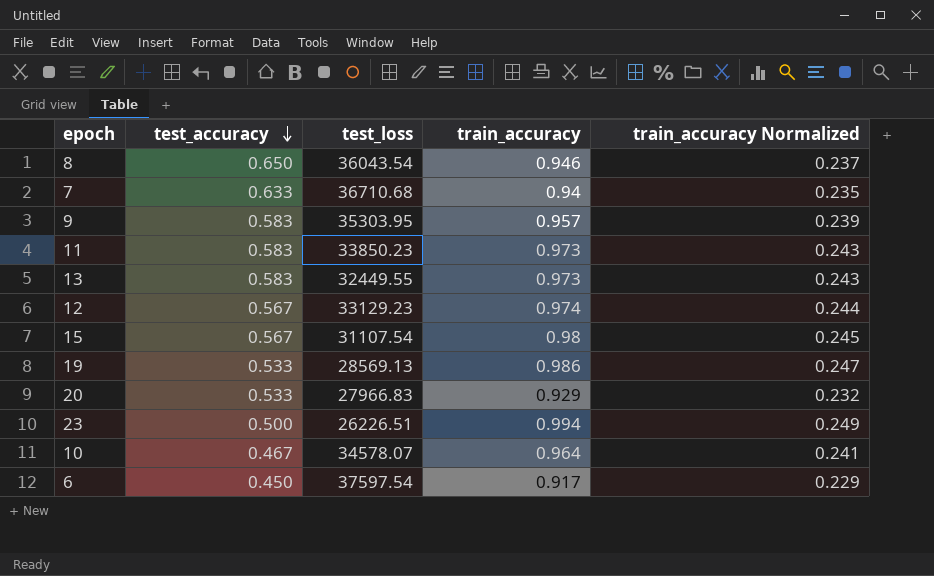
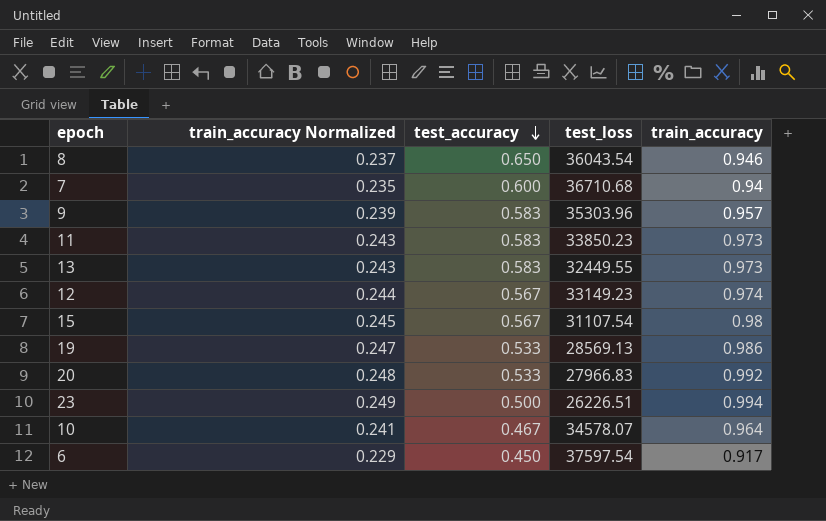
column train_accuracy Normalized | position: 5 -> 2
7 | test_accuracy: 0.633 -> 0.600
9 | test_loss: 35303.95 -> 35303.96
12 | test_loss: 33129.23 -> 33149.23
20 | train_accuracy Normalized: 0.232 -> 0.248
20 | train_accuracy: 0.929 -> 0.992

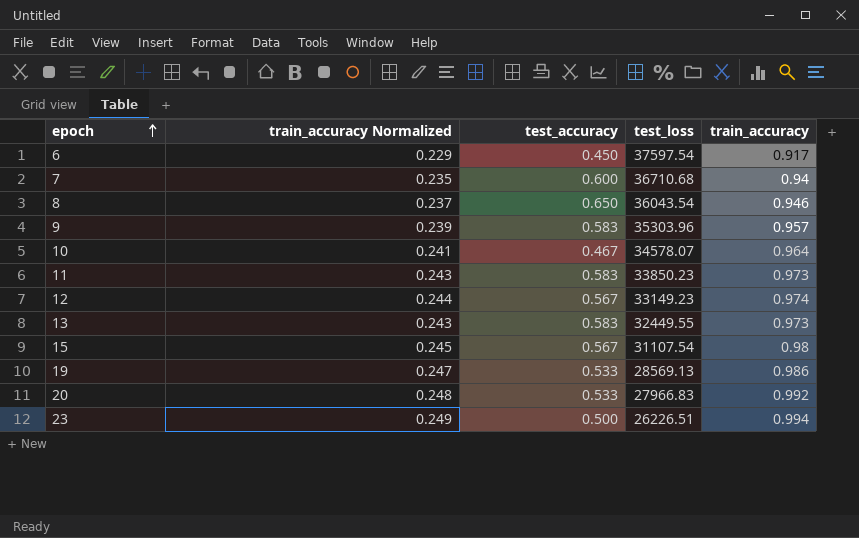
row order: test_accuracy descending -> epoch ascending

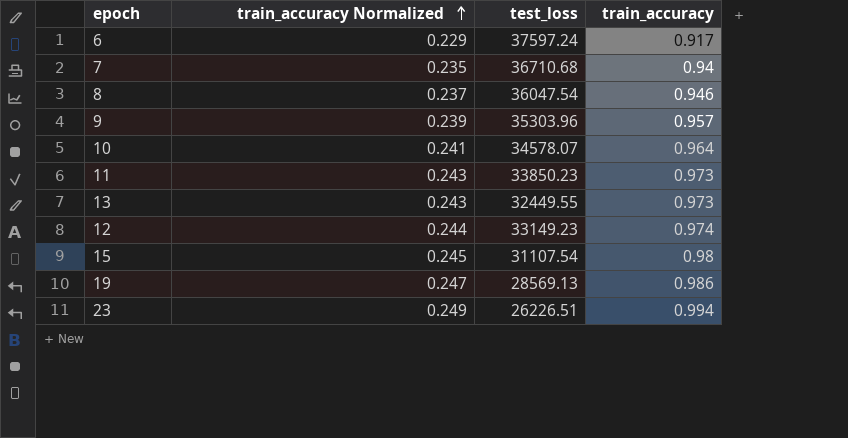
row order: epoch ascending -> train_accuracy Normalized ascending
column test_accuracy | position: 3 -> none
row 20: 0.248 | 0.533 | 27966.83 | 0.992 -> none
6 | test_loss: 37597.54 -> 37597.24
8 | test_loss: 36043.54 -> 36047.54

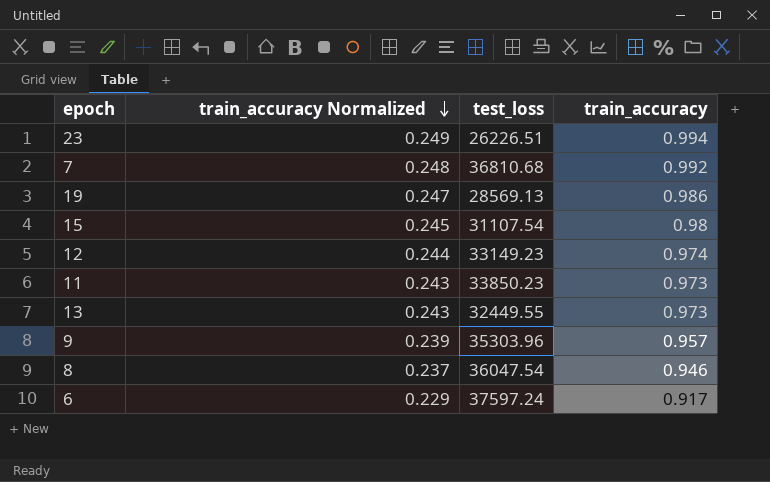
row order: train_accuracy Normalized ascending -> train_accuracy Normalized descending
row 10: 0.241 | 34578.07 | 0.964 -> none
7 | train_accuracy Normalized: 0.235 -> 0.248
7 | test_loss: 36710.68 -> 36810.68
7 | train_accuracy: 0.94 -> 0.992

